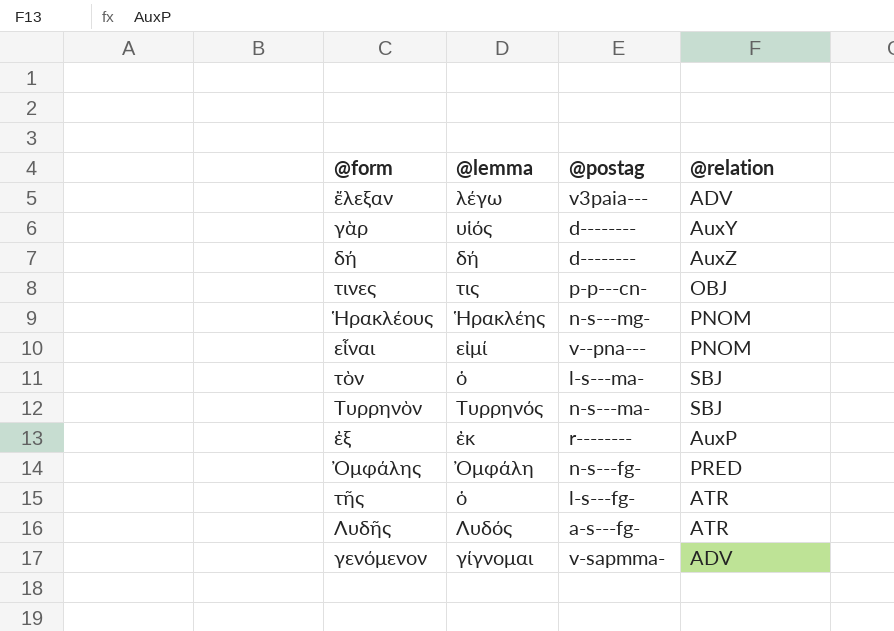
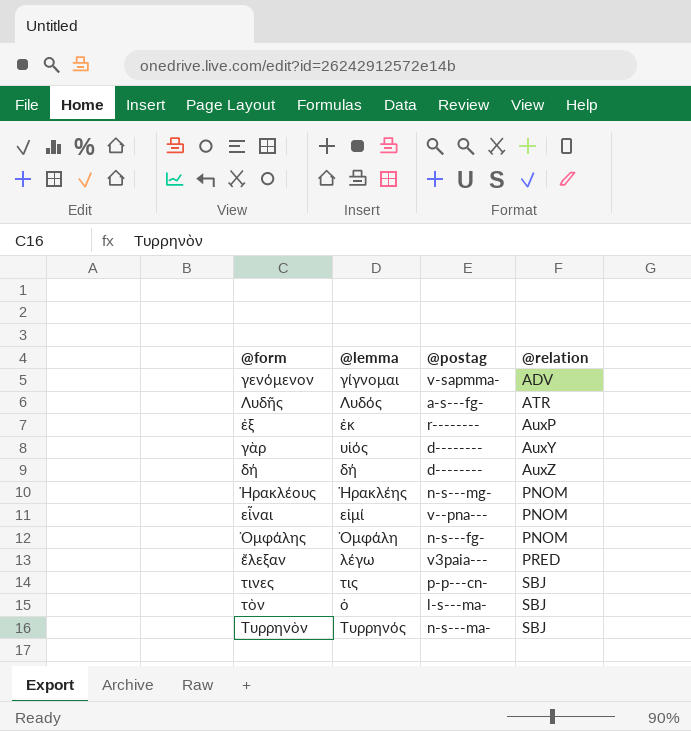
row order: none -> @relation ascending
row τῆς: ὁ | l-s---fg- | ATR -> none
Ὀμφάλης | @relation: PRED -> PNOM
ἔλεξαν | @relation: ADV -> PRED
τινες | @relation: OBJ -> SBJ

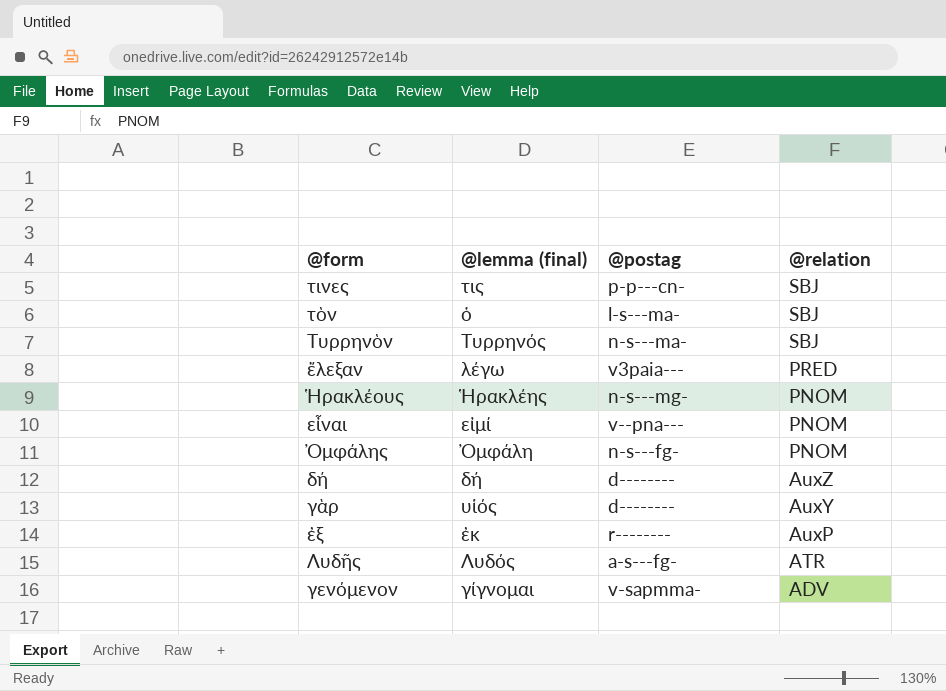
row order: @relation ascending -> @relation descending
column name: @lemma -> @lemma (final)

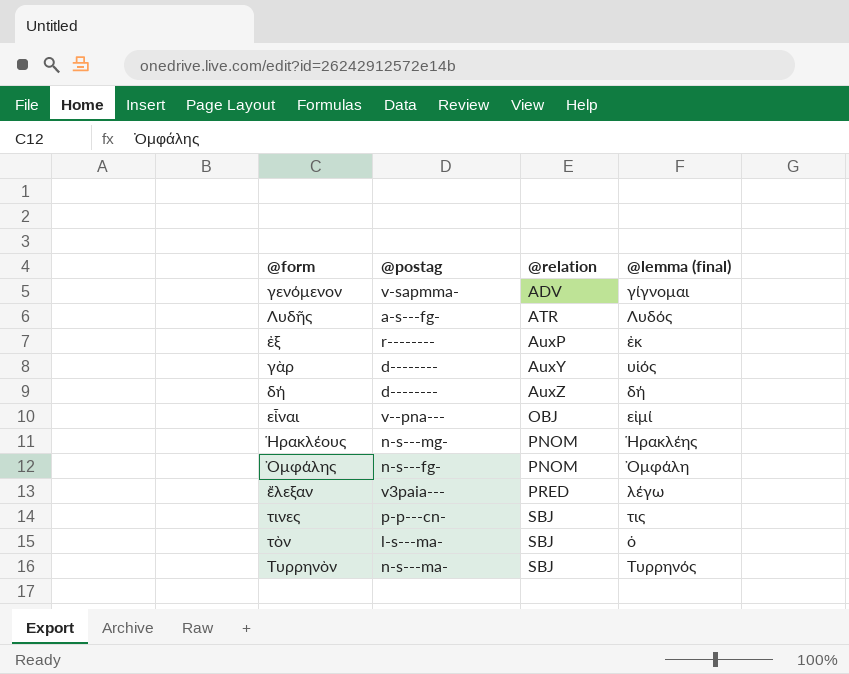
row order: @relation descending -> @relation ascending
column @lemma (final) | position: 2 -> 4
εἶναι | @relation: PNOM -> OBJ

